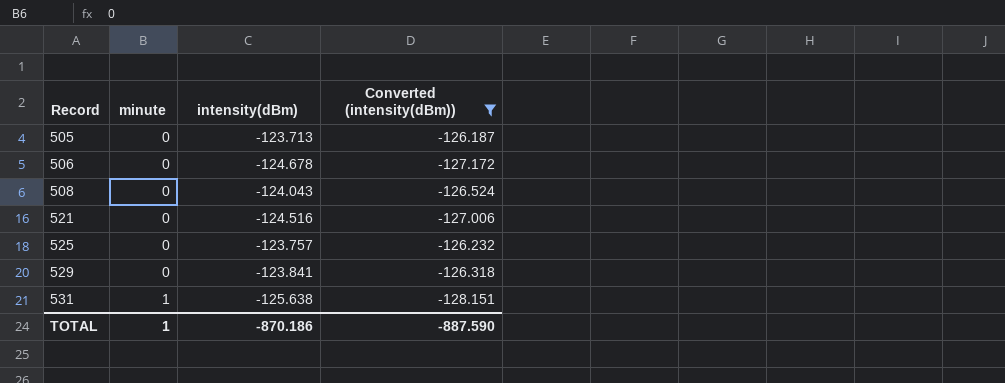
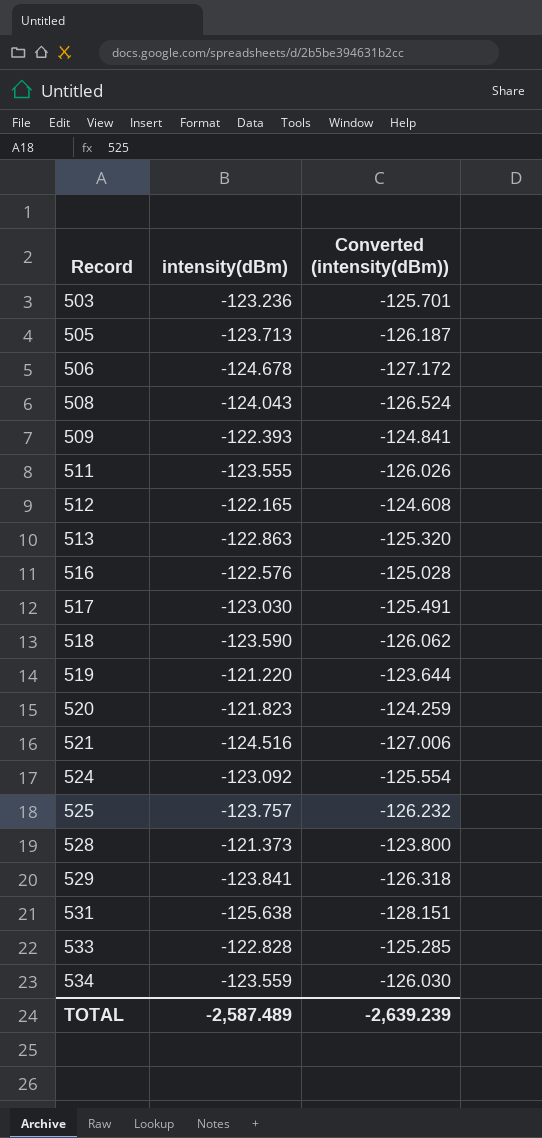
filter: Converted (intensity(dBm)) <= -126.187 -> none
column minute | position: 2 -> none
TOTAL | intensity(dBm): -870.186 -> -2,587.489
TOTAL | Converted (intensity(dBm)): -887.590 -> -2,639.239

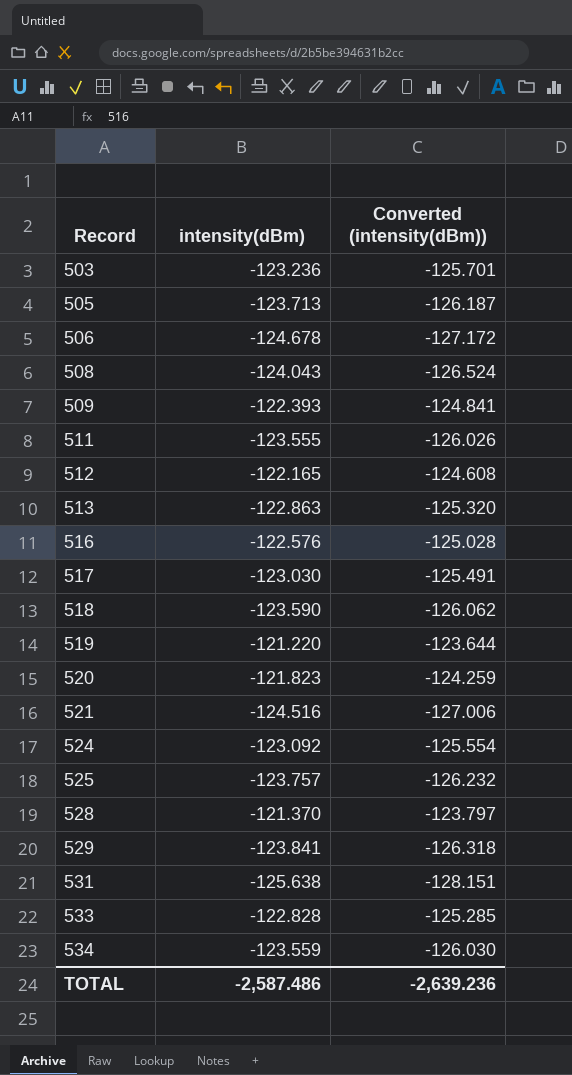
528 | intensity(dBm): -121.373 -> -121.370
528 | Converted (intensity(dBm)): -123.800 -> -123.797
TOTAL | intensity(dBm): -2,587.489 -> -2,587.486
TOTAL | Converted (intensity(dBm)): -2,639.239 -> -2,639.236

